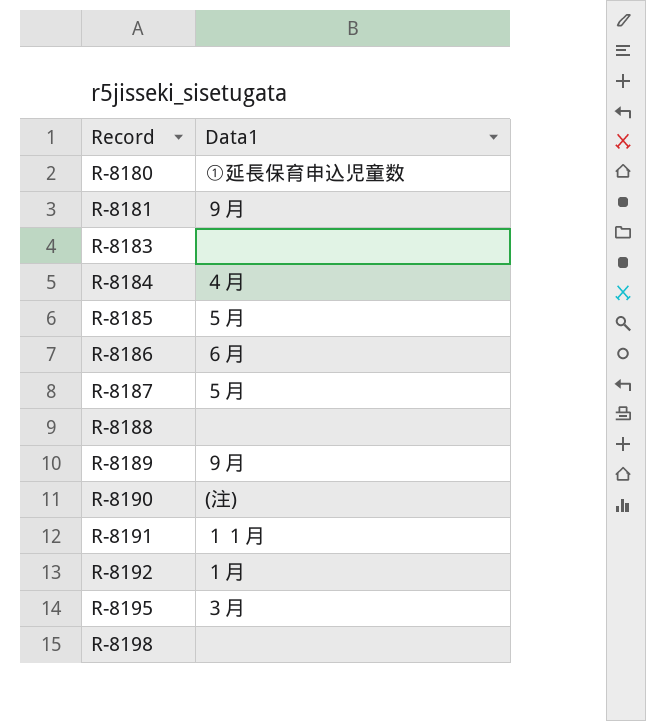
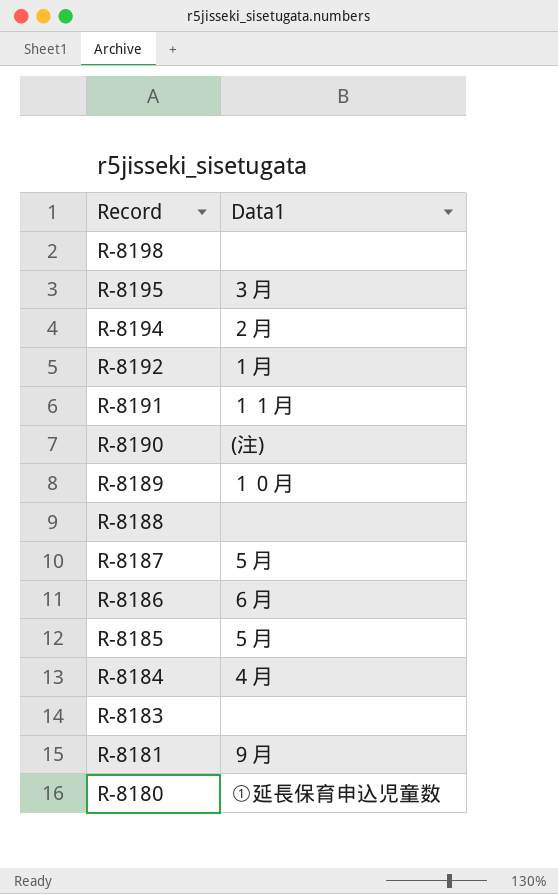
row order: Record ascending -> Record descending
row R-8194: none -> ２月
R-8189 | Data1: ９月 -> １０月

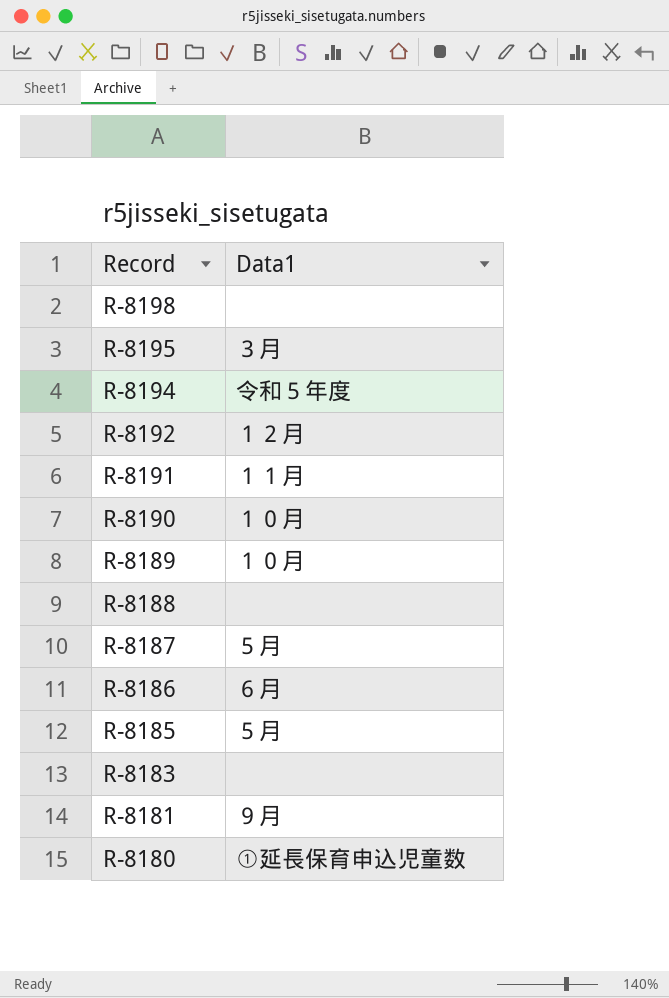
row R-8184: ４月 -> none
R-8194 | Data1: ２月 -> 令和５年度
R-8192 | Data1: １月 -> １２月
R-8190 | Data1: (注) -> １０月

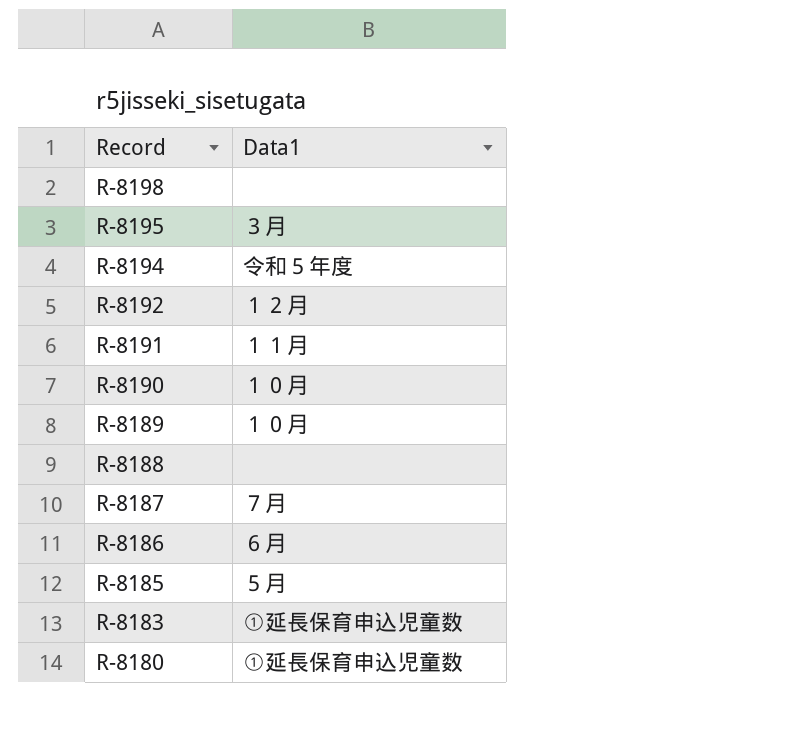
row R-8181: ９月 -> none
R-8187 | Data1: ５月 -> ７月
R-8183 | Data1: none -> ①延長保育申込児童数

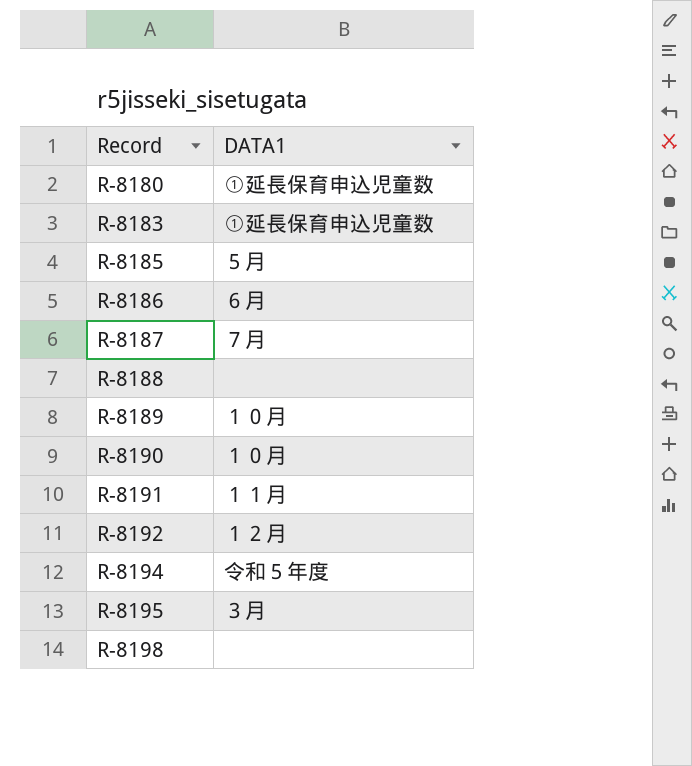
row order: Record descending -> Record ascending
column name: Data1 -> DATA1

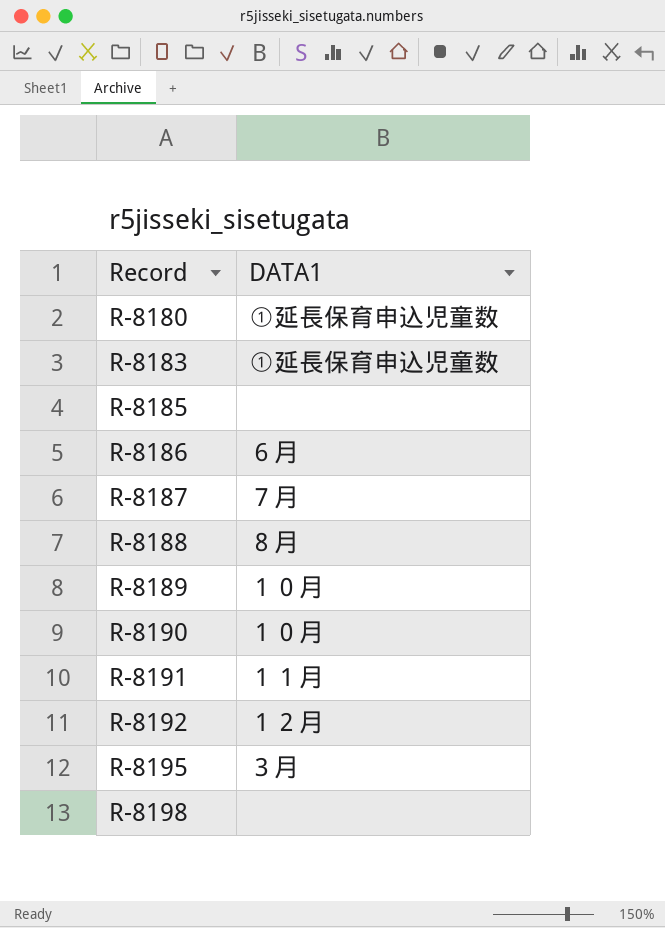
row R-8194: 令和５年度 -> none
R-8185 | DATA1: ５月 -> none
R-8188 | DATA1: none -> ８月

